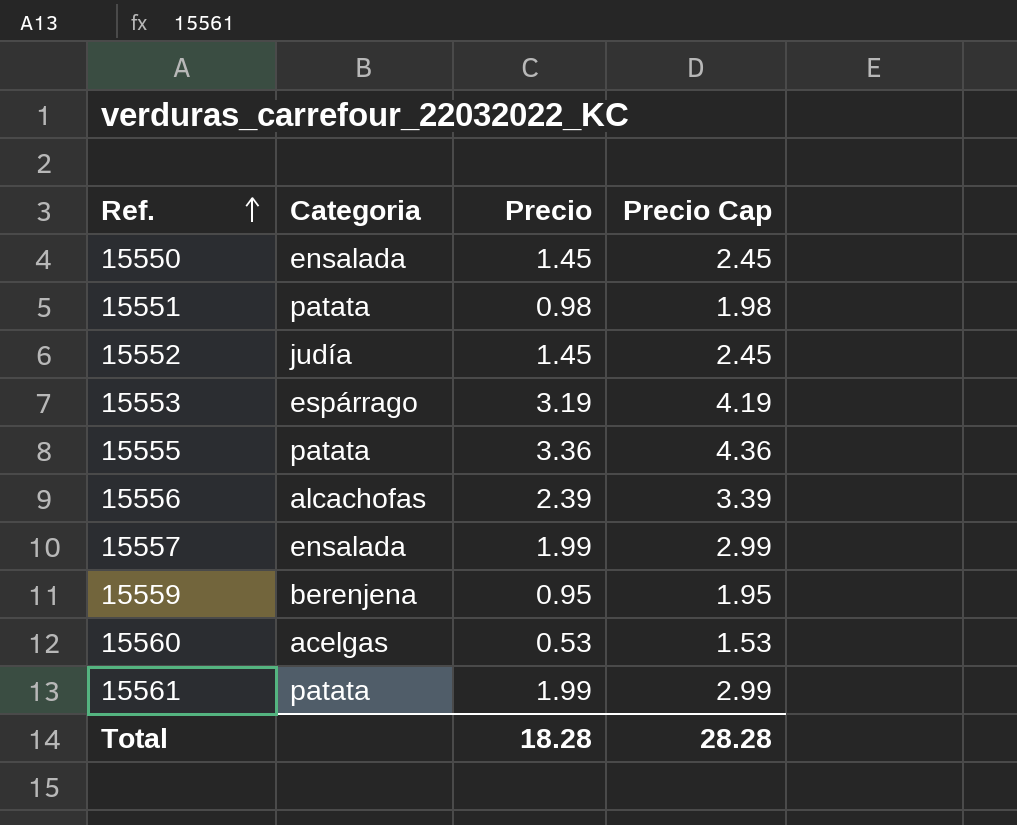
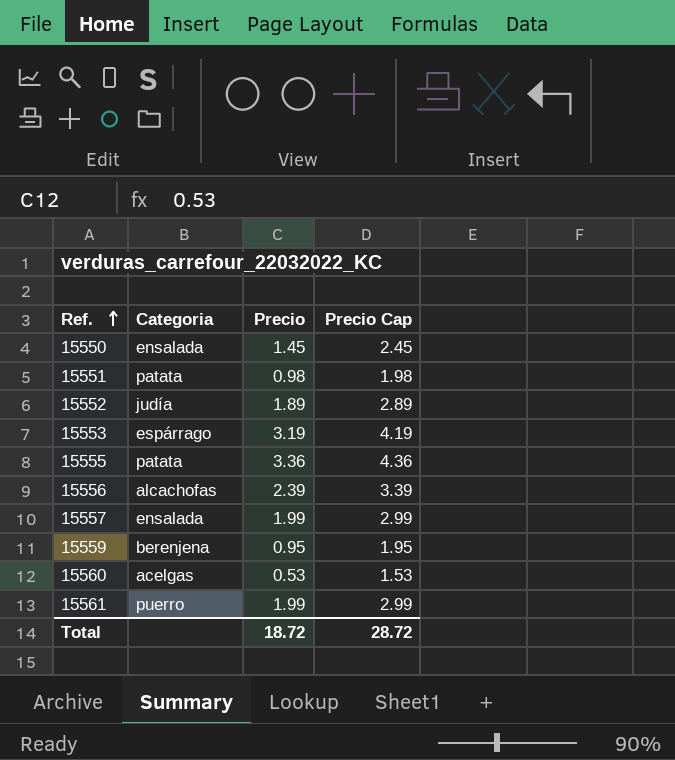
15552 | Precio: 1.45 -> 1.89
15552 | Precio Cap: 2.45 -> 2.89
15561 | Categoria: patata -> puerro
Total | Precio: 18.28 -> 18.72
Total | Precio Cap: 28.28 -> 28.72

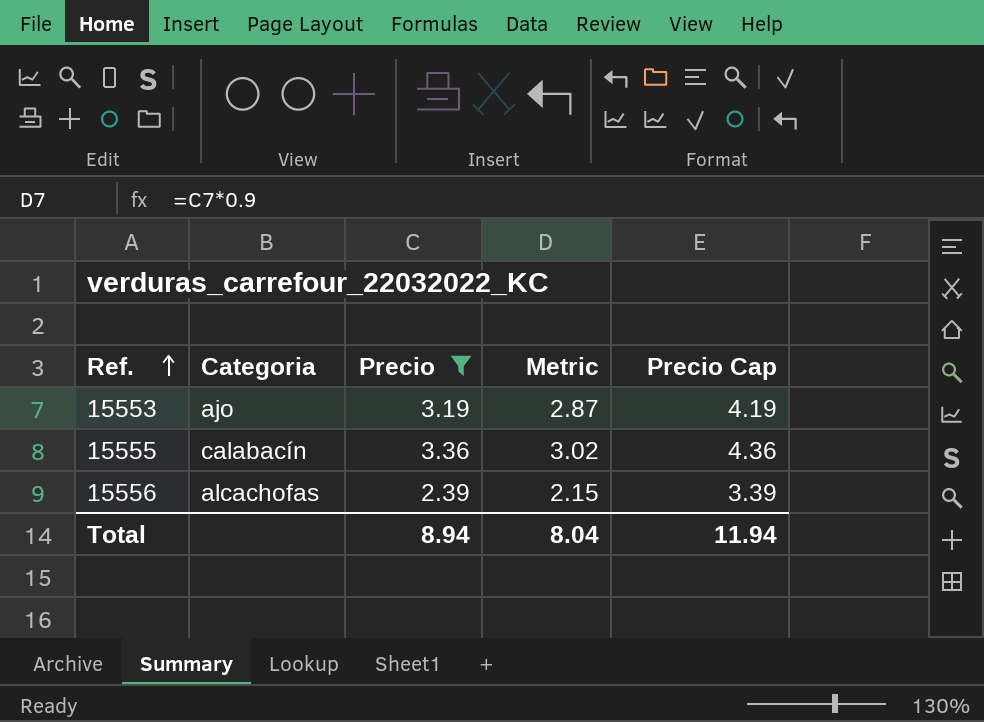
filter: none -> Precio >= 2.39
column Metric | formula: none -> [Precio] * 0.9
15553 | Categoria: espárrago -> ajo
15555 | Categoria: patata -> calabacín
Total | Precio: 18.72 -> 8.94
Total | Precio Cap: 28.72 -> 11.94

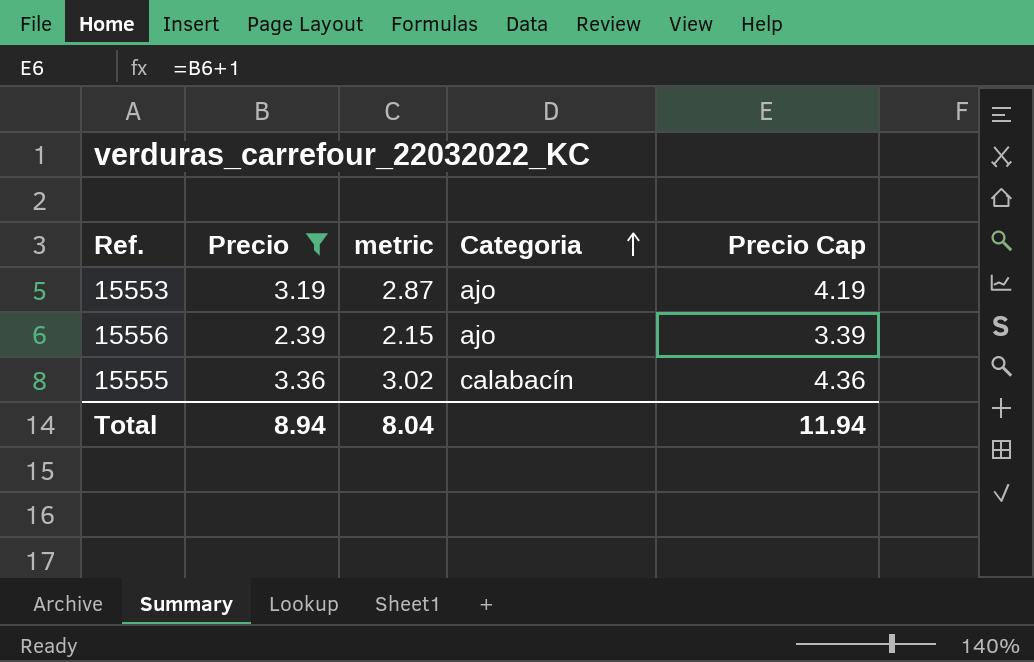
row order: Ref. ascending -> Categoria ascending
column name: Metric -> metric
column Categoria | position: 2 -> 4
15556 | Categoria: alcachofas -> ajo

